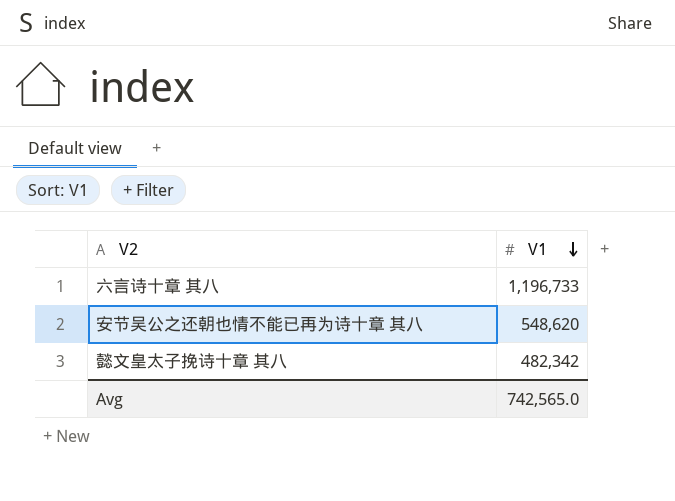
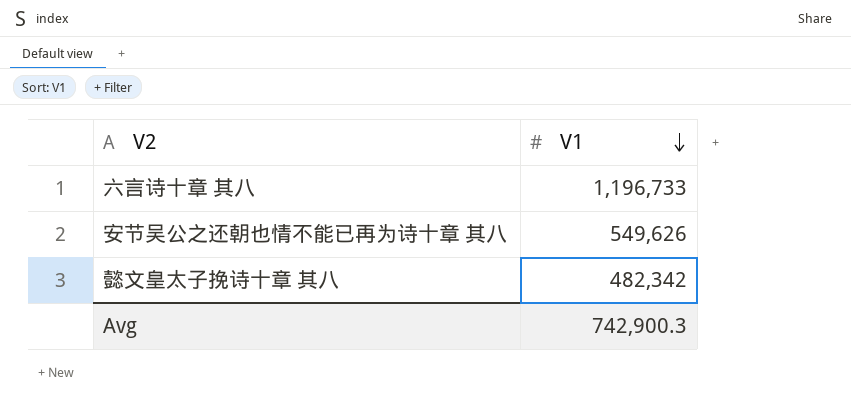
安节吴公之还朝也情不能已再为诗十章 其八 | V1: 548,620 -> 549,626
Avg | V1: 742,565.0 -> 742,900.3

